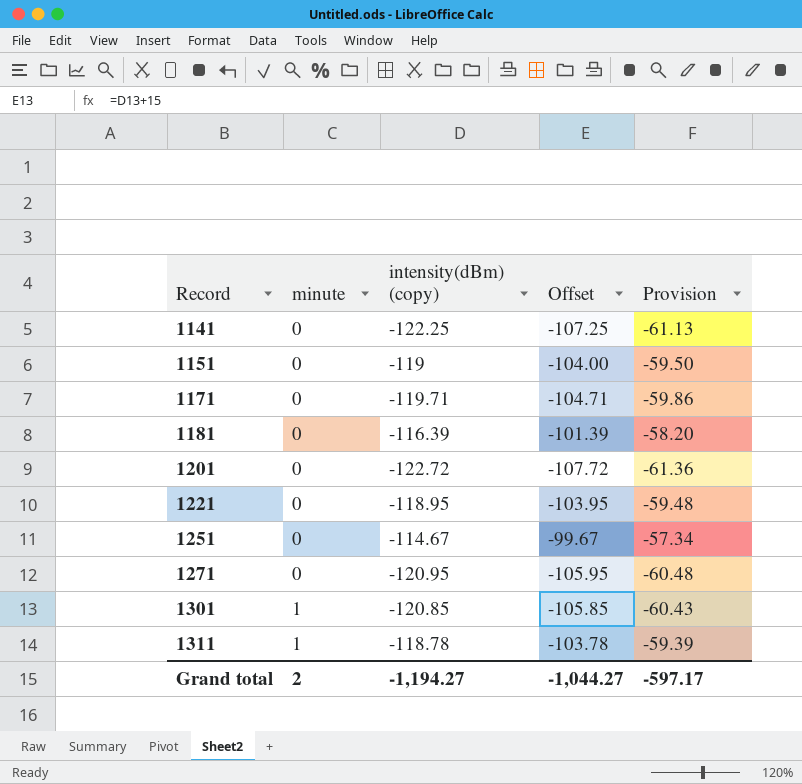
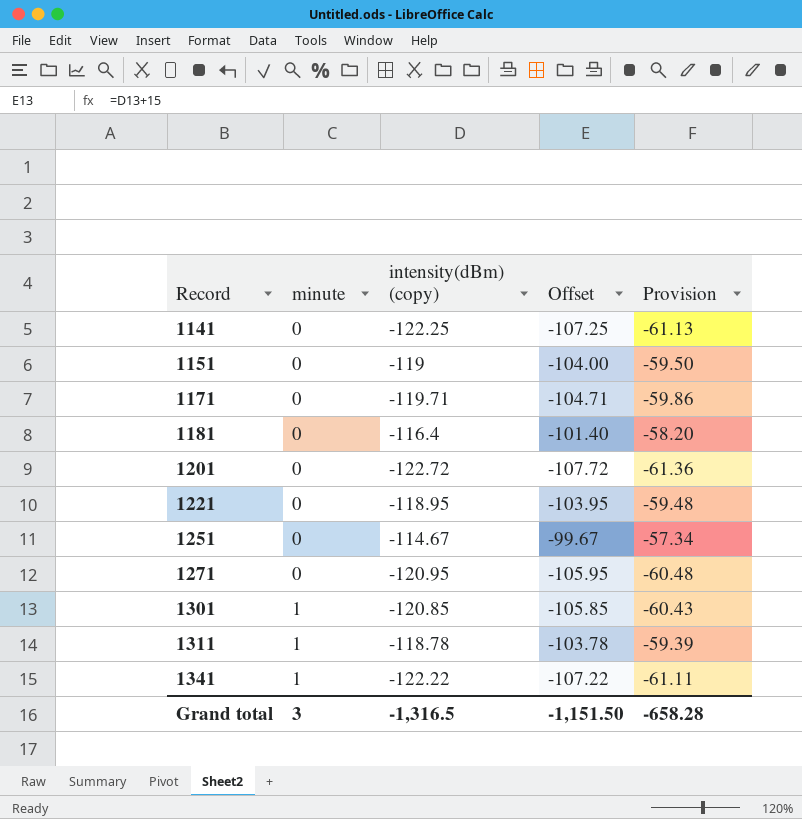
1181 | intensity(dBm) (copy): -116.39 -> -116.4
1181 | Offset: -101.39 -> -101.40
row 1341: none -> 1 | -122.22 | -107.22 | -61.11
Grand total | minute: 2 -> 3
Grand total | intensity(dBm) (copy): -1,194.27 -> -1,316.5
Grand total | Offset: -1,044.27 -> -1,151.50
Grand total | Provision: -597.17 -> -658.28

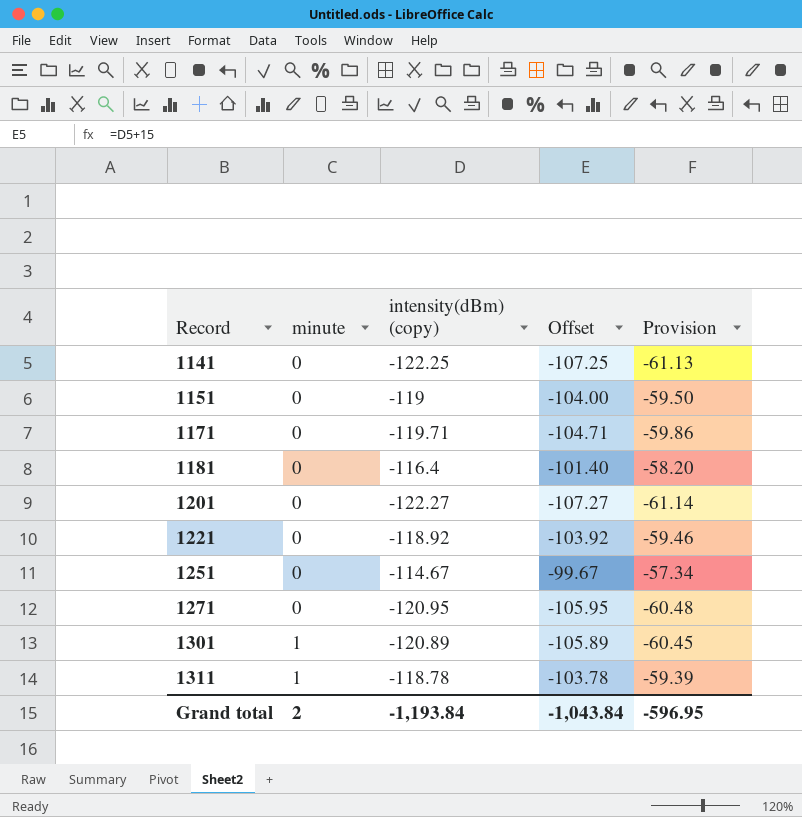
row 1341: 1 | -122.22 | -107.22 | -61.11 -> none
1201 | intensity(dBm) (copy): -122.72 -> -122.27
1201 | Offset: -107.72 -> -107.27
1201 | Provision: -61.36 -> -61.14
1221 | intensity(dBm) (copy): -118.95 -> -118.92
1221 | Offset: -103.95 -> -103.92
1221 | Provision: -59.48 -> -59.46
1301 | intensity(dBm) (copy): -120.85 -> -120.89
1301 | Offset: -105.85 -> -105.89
1301 | Provision: -60.43 -> -60.45
Grand total | minute: 3 -> 2
Grand total | intensity(dBm) (copy): -1,316.5 -> -1,193.84
Grand total | Offset: -1,151.50 -> -1,043.84
Grand total | Provision: -658.28 -> -596.95

